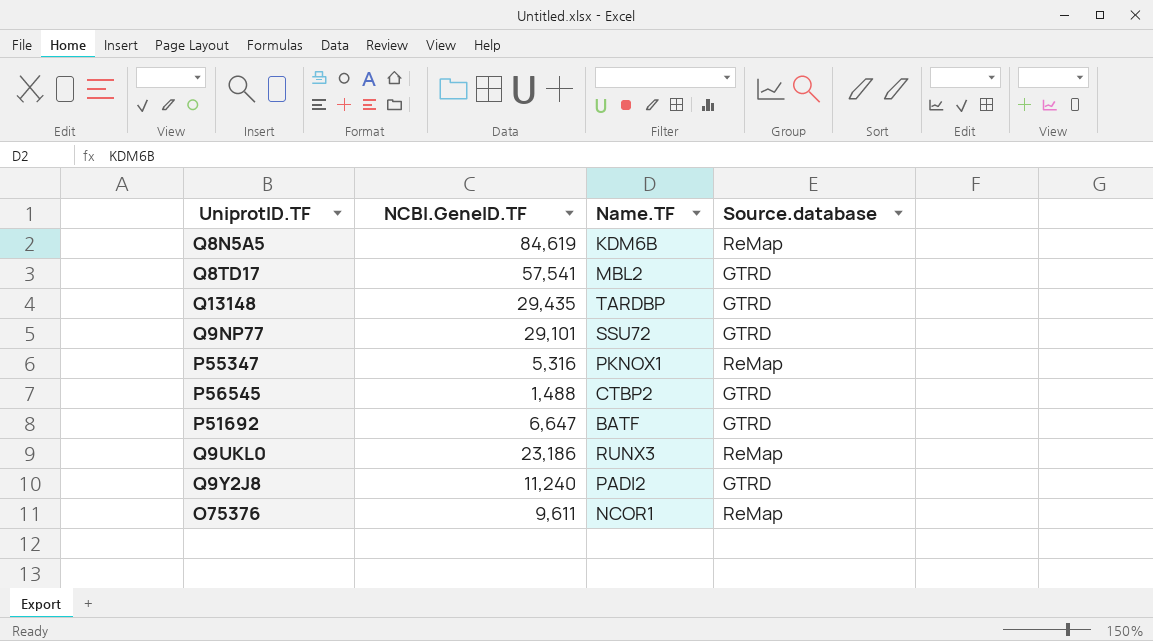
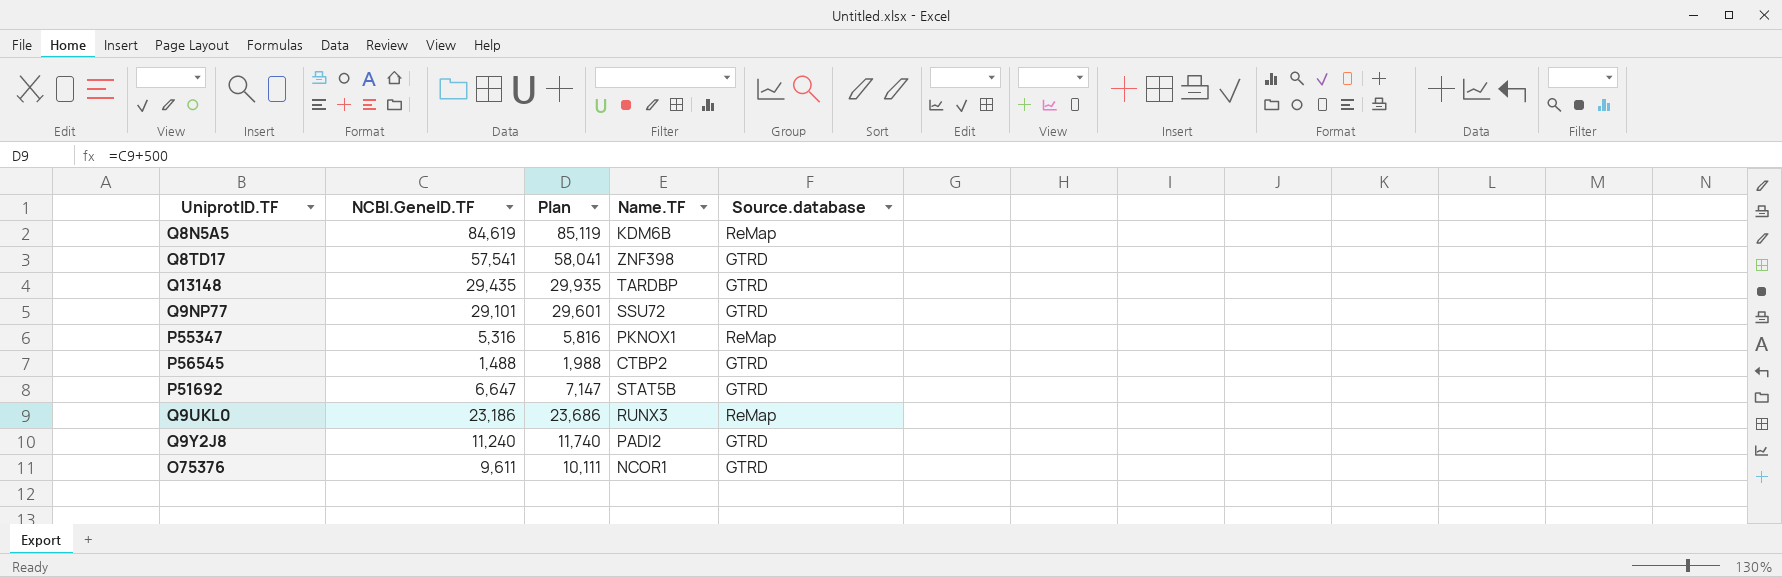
column Plan | formula: none -> [NCBI.GeneID.TF] + 500
Q8TD17 | Name.TF: MBL2 -> ZNF398
P51692 | Name.TF: BATF -> STAT5B
O75376 | Source.database: ReMap -> GTRD

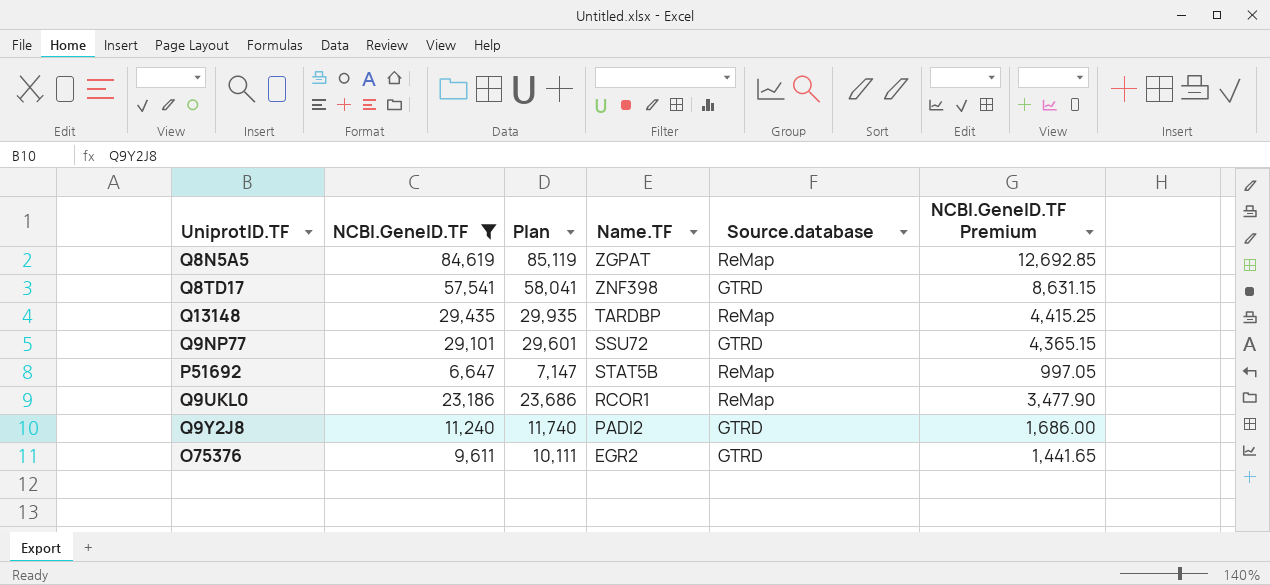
filter: none -> NCBI.GeneID.TF >= 6,647
column NCBI.GeneID.TF Premium | formula: none -> [NCBI.GeneID.TF] * 0.15
Q8N5A5 | Name.TF: KDM6B -> ZGPAT
Q13148 | Source.database: GTRD -> ReMap
P51692 | Source.database: GTRD -> ReMap
Q9UKL0 | Name.TF: RUNX3 -> RCOR1
O75376 | Name.TF: NCOR1 -> EGR2

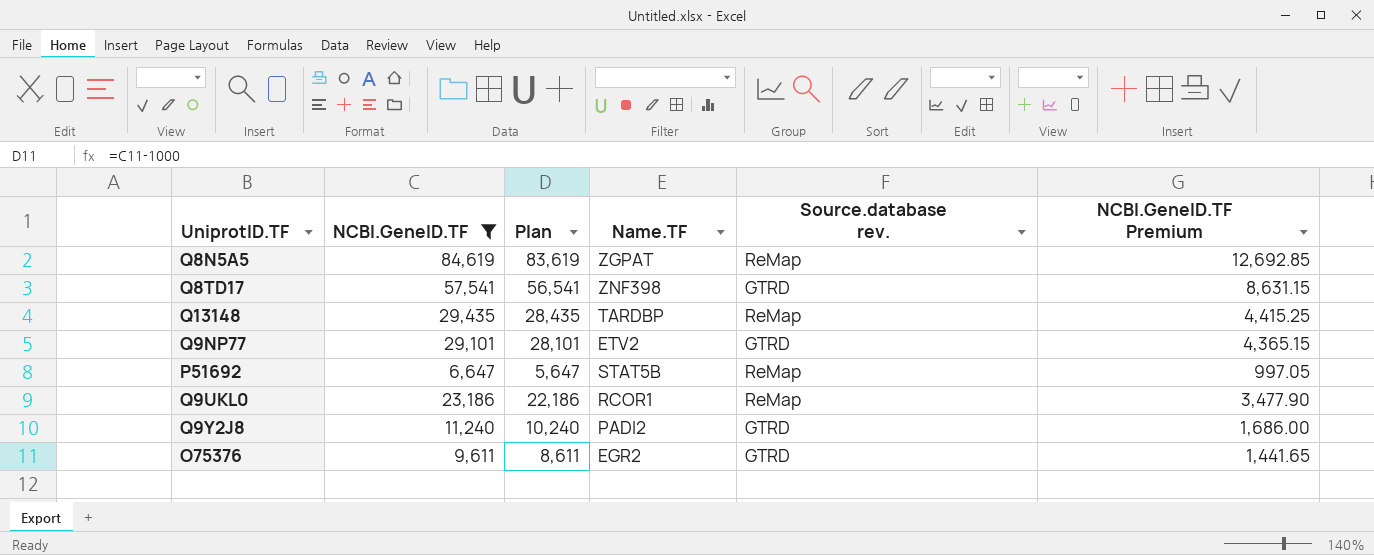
column Plan | formula: [NCBI.GeneID.TF] + 500 -> [NCBI.GeneID.TF] - 1000
column name: Source.database -> Source.database rev.
Q9NP77 | Name.TF: SSU72 -> ETV2

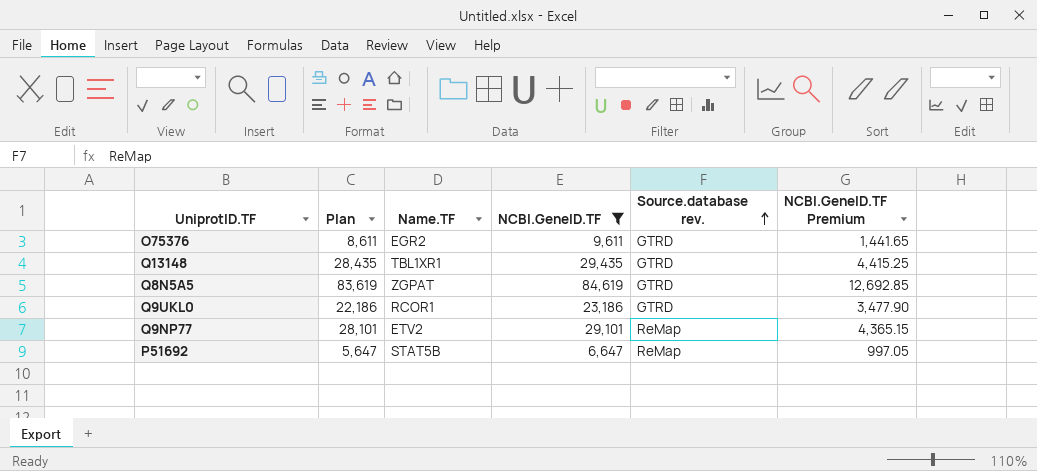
row order: none -> Source.database rev. ascending
column NCBI.GeneID.TF | position: 2 -> 4
row Q8TD17: 57,541 | 56,541 | ZNF398 | GTRD | 8,631.15 -> none
row Q9Y2J8: 11,240 | 10,240 | PADI2 | GTRD | 1,686.00 -> none
Q13148 | Name.TF: TARDBP -> TBL1XR1
Q13148 | Source.database rev.: ReMap -> GTRD
Q8N5A5 | Source.database rev.: ReMap -> GTRD
Q9UKL0 | Source.database rev.: ReMap -> GTRD
Q9NP77 | Source.database rev.: GTRD -> ReMap

